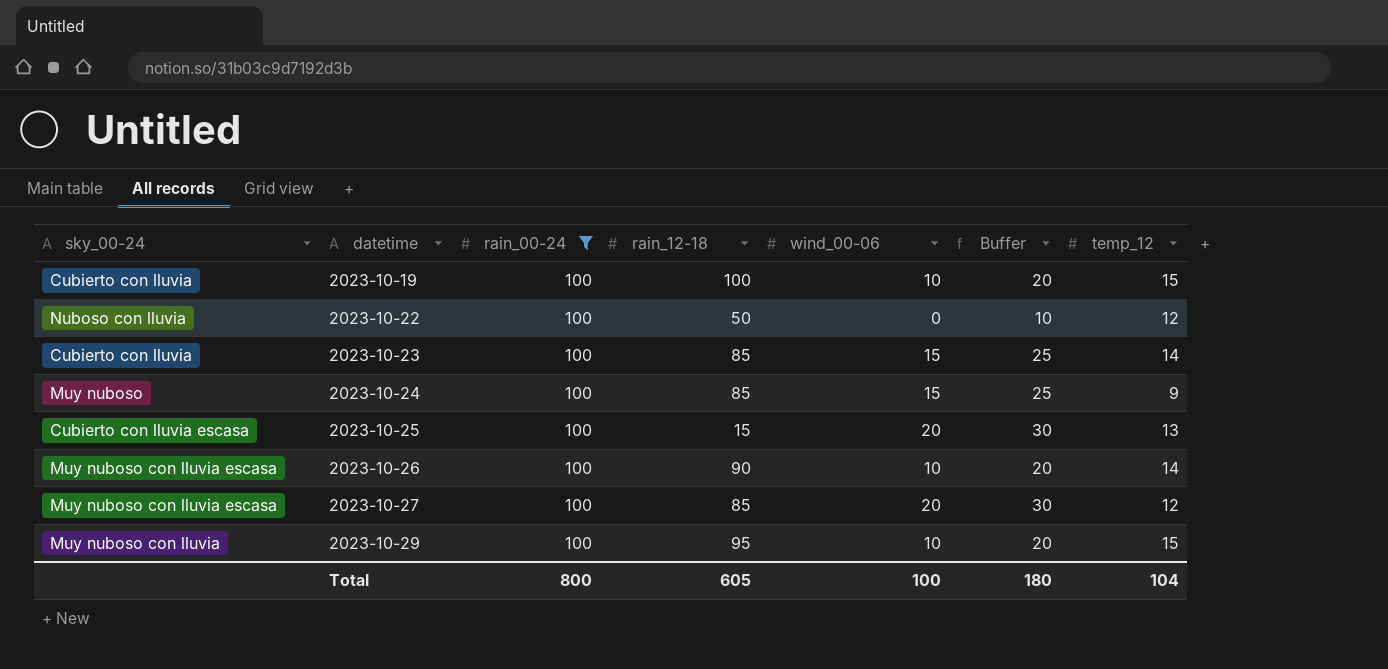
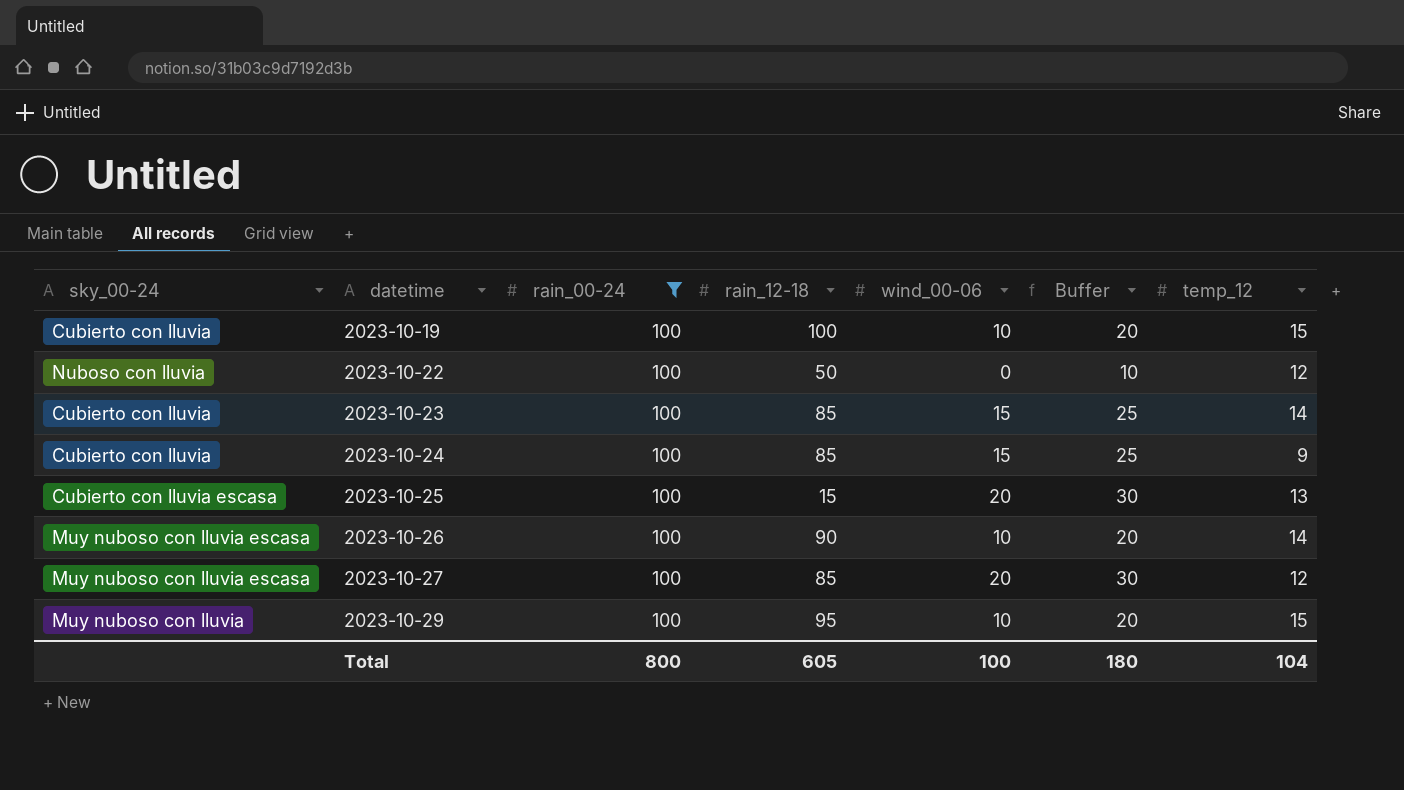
2023-10-24 | sky_00-24: Muy nuboso -> Cubierto con lluvia

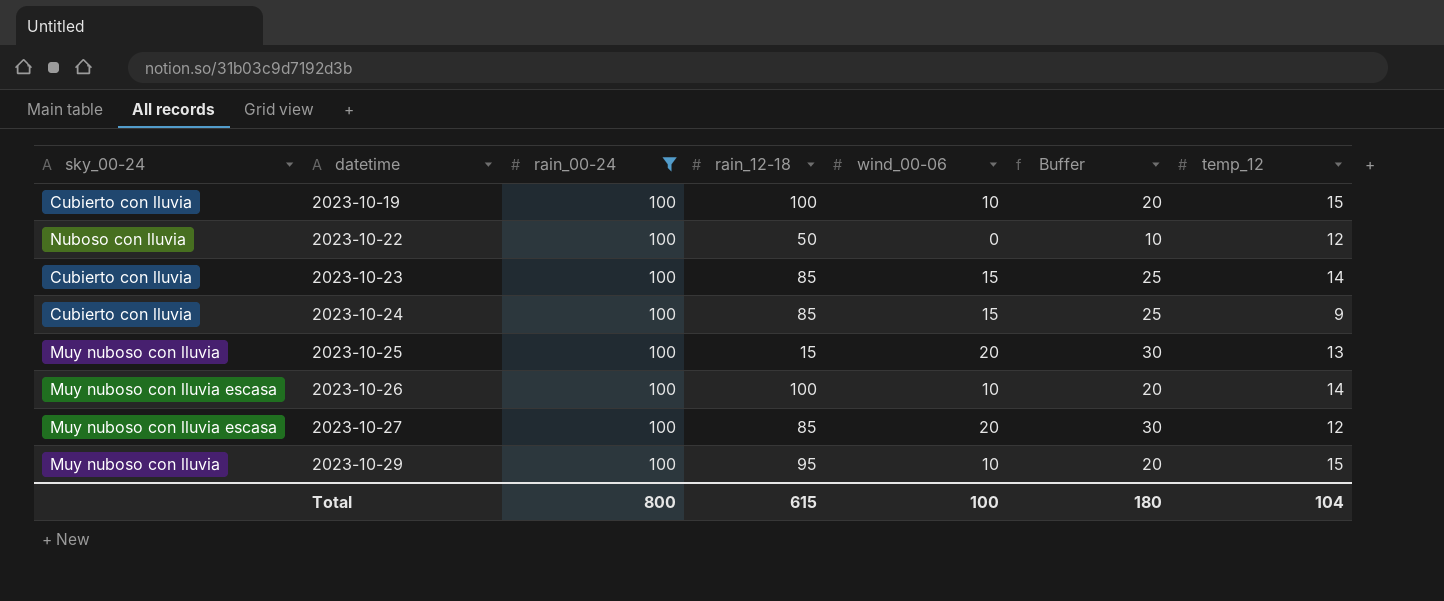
2023-10-25 | sky_00-24: Cubierto con lluvia escasa -> Muy nuboso con lluvia
2023-10-26 | rain_12-18: 90 -> 100
Total | rain_12-18: 605 -> 615

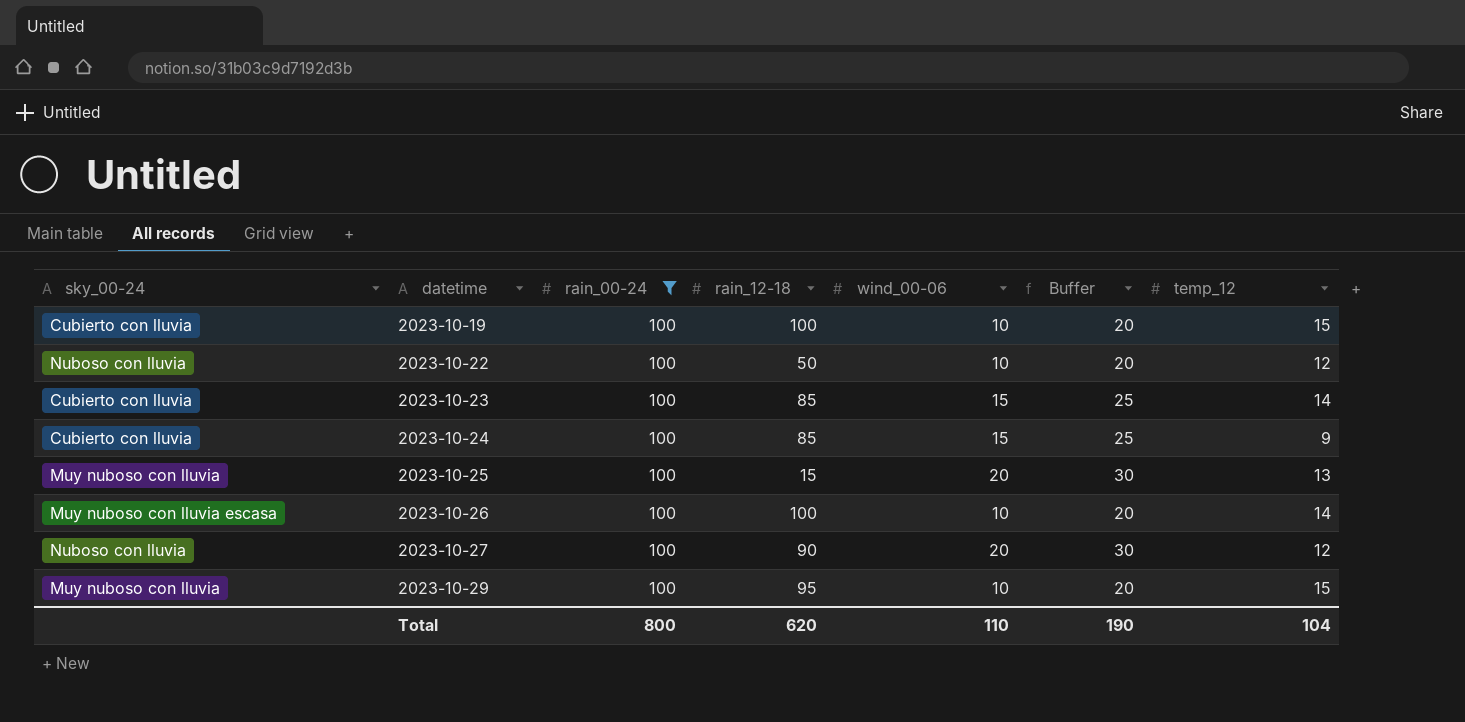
2023-10-22 | wind_00-06: 0 -> 10
2023-10-22 | Buffer: 10 -> 20
2023-10-27 | sky_00-24: Muy nuboso con lluvia escasa -> Nuboso con lluvia
2023-10-27 | rain_12-18: 85 -> 90
Total | rain_12-18: 615 -> 620
Total | wind_00-06: 100 -> 110
Total | Buffer: 180 -> 190

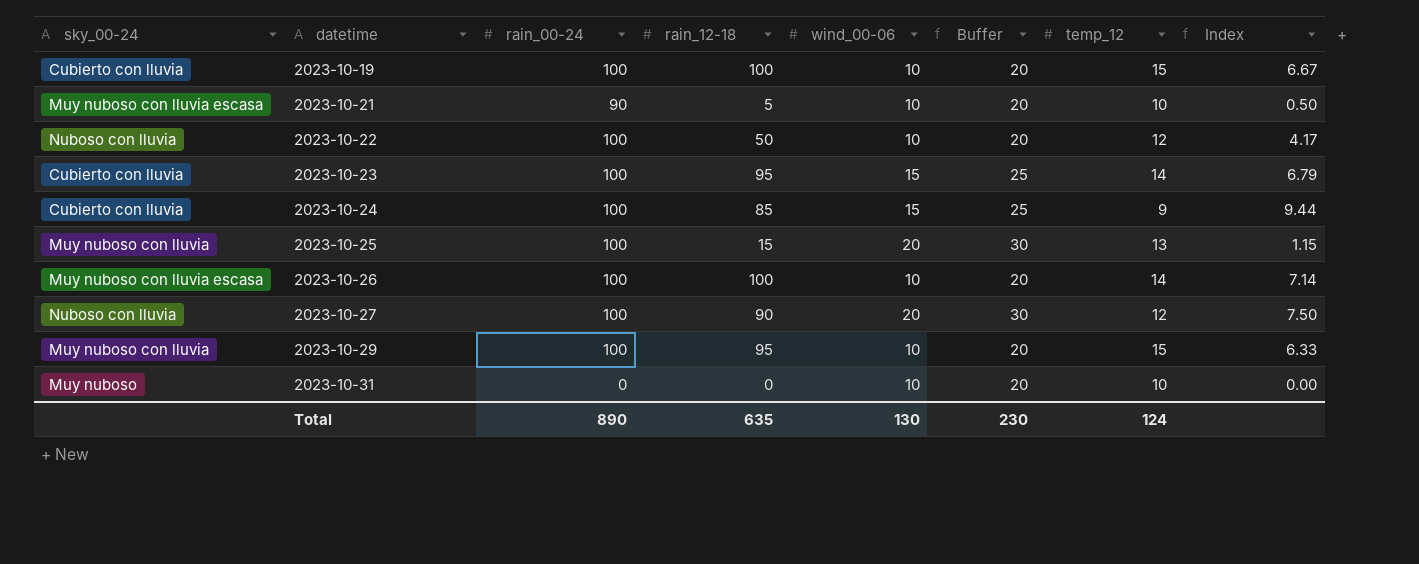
filter: rain_00-24 = 100 -> none
column Index | formula: none -> [rain_12-18] / [temp_12]
2023-10-23 | rain_12-18: 85 -> 95
Total | rain_00-24: 800 -> 890
Total | rain_12-18: 620 -> 635
Total | wind_00-06: 110 -> 130
Total | Buffer: 190 -> 230
Total | temp_12: 104 -> 124

